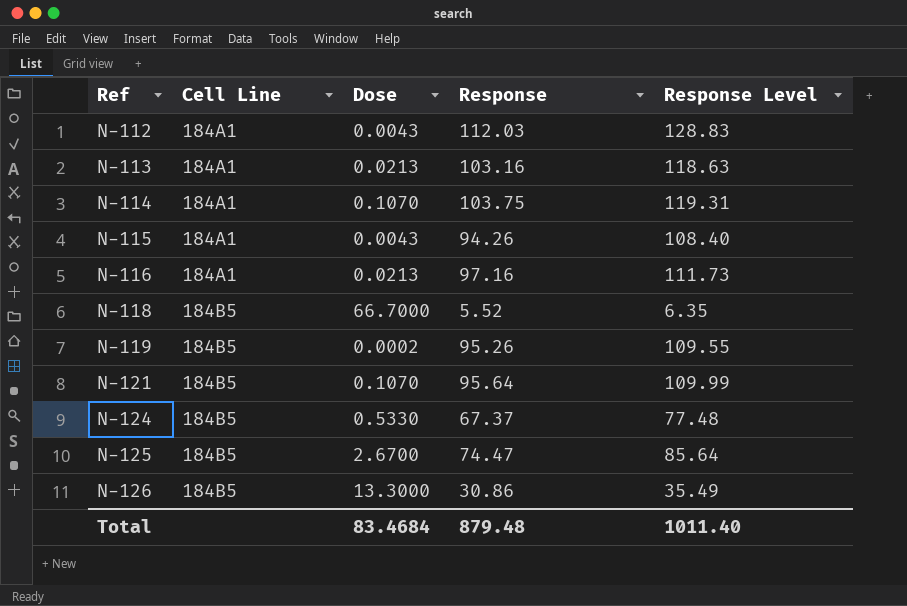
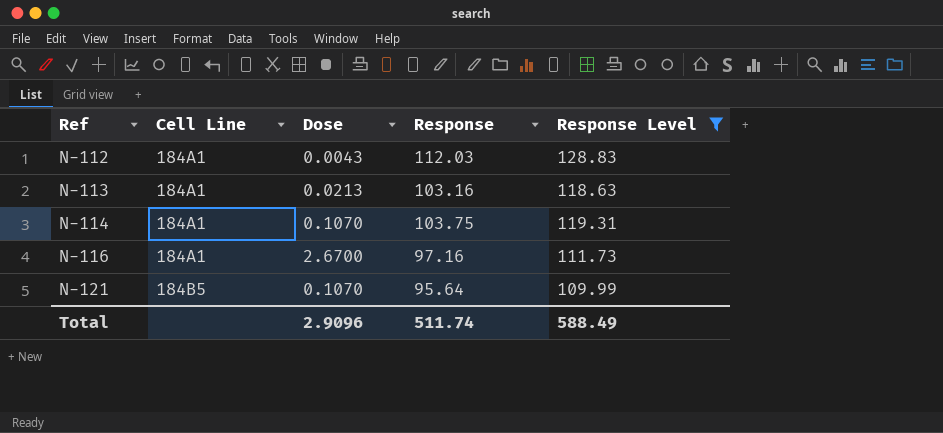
filter: none -> Response Level >= 109.99
N-116 | Dose: 0.0213 -> 2.6700
Total | Dose: 83.4684 -> 2.9096
Total | Response: 879.48 -> 511.74
Total | Response Level: 1011.40 -> 588.49

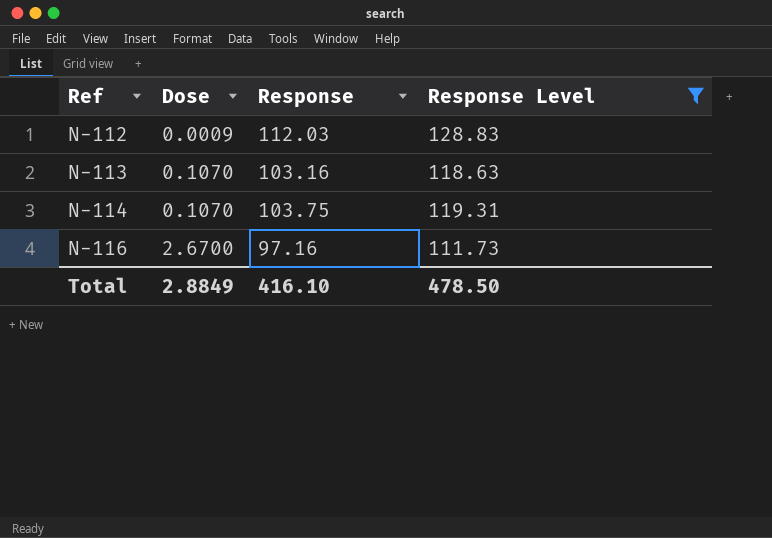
column Cell Line | position: 2 -> none
row N-121: 184B5 | 0.1070 | 95.64 | 109.99 -> none
N-112 | Dose: 0.0043 -> 0.0009
N-113 | Dose: 0.0213 -> 0.1070
Total | Dose: 2.9096 -> 2.8849
Total | Response: 511.74 -> 416.10
Total | Response Level: 588.49 -> 478.50

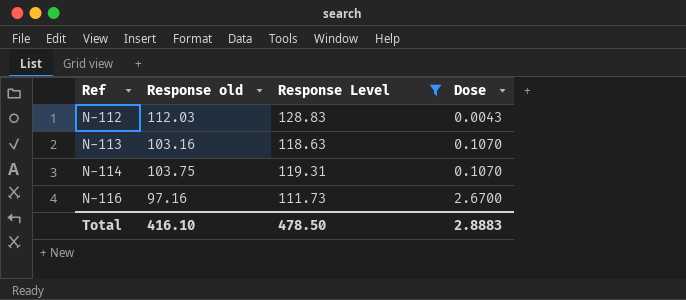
column name: Response -> Response old
column Dose | position: 2 -> 4
N-112 | Dose: 0.0009 -> 0.0043
Total | Dose: 2.8849 -> 2.8883

